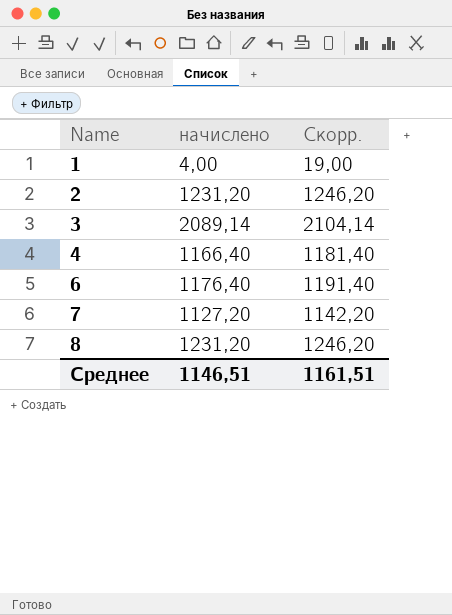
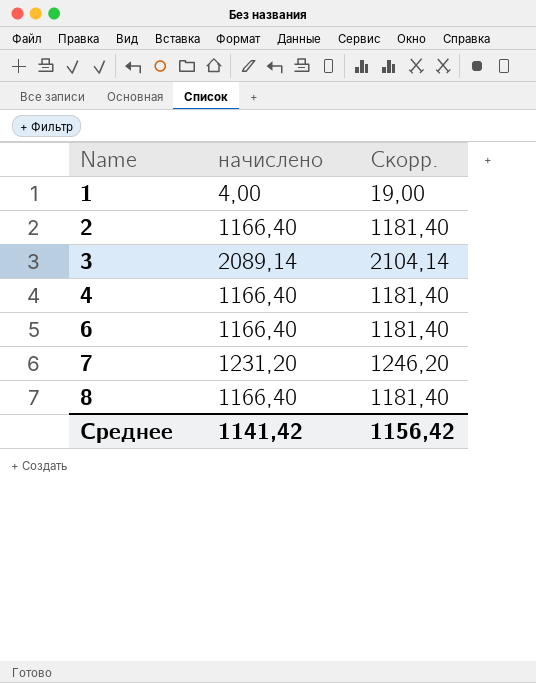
2 | начислено: 1231,20 -> 1166,40
2 | Скорр.: 1246,20 -> 1181,40
6 | начислено: 1176,40 -> 1166,40
6 | Скорр.: 1191,40 -> 1181,40
7 | начислено: 1127,20 -> 1231,20
7 | Скорр.: 1142,20 -> 1246,20
8 | начислено: 1231,20 -> 1166,40
8 | Скорр.: 1246,20 -> 1181,40
Среднее | начислено: 1146,51 -> 1141,42
Среднее | Скорр.: 1161,51 -> 1156,42

